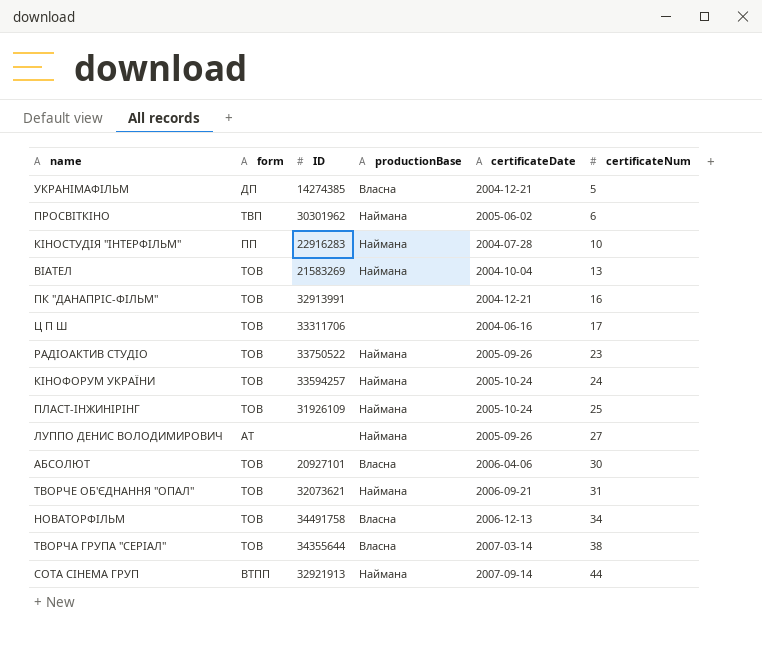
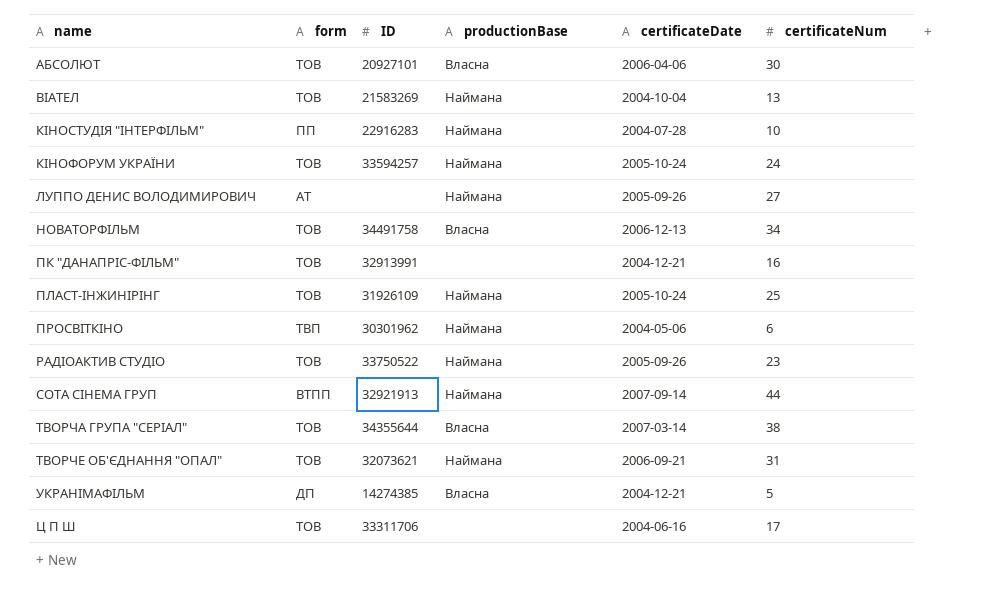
row order: certificateNum ascending -> name ascending
ПРОСВІТКІНО | certificateDate: 2005-06-02 -> 2004-05-06

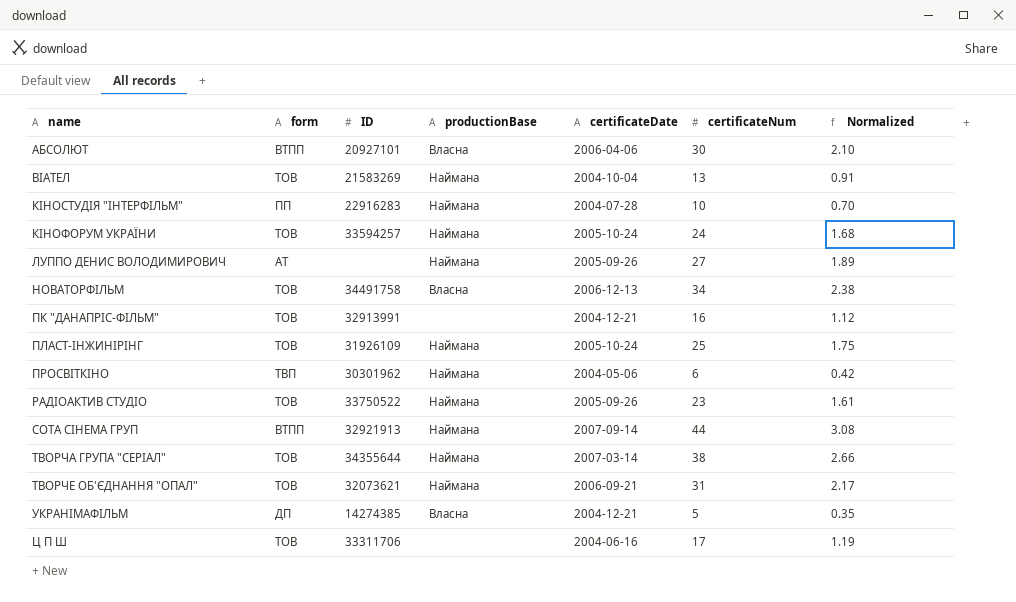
column Normalized | formula: none -> [certificateNum] * 0.07
АБСОЛЮТ | form: ТОВ -> ВТПП
ТВОРЧА ГРУПА "СЕРІАЛ" | productionBase: Власна -> Наймана

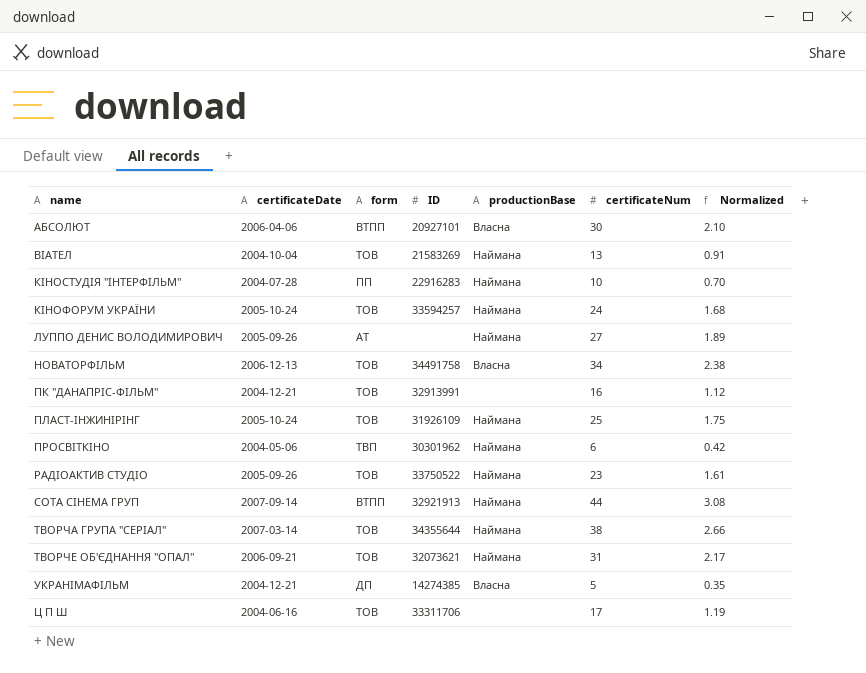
column certificateDate | position: 5 -> 2

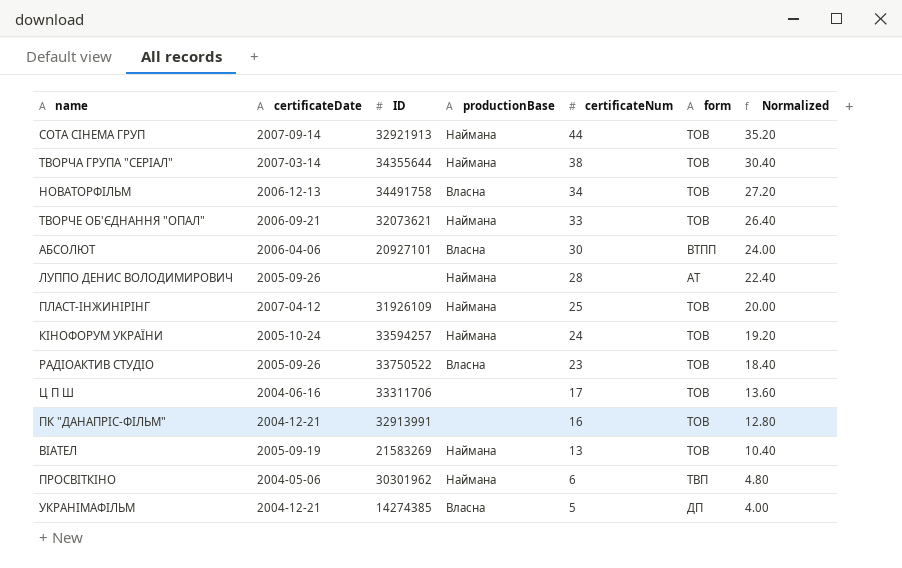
row order: name ascending -> certificateNum descending
column form | position: 3 -> 6
column Normalized | formula: [certificateNum] * 0.07 -> [certificateNum] * 0.8
row КІНОСТУДІЯ "ІНТЕРФІЛЬМ": 2004-07-28 | ПП | 22916283 | Наймана | 10 | 0.70 -> none
СОТА СІНЕМА ГРУП | form: ВТПП -> ТОВ
ТВОРЧЕ ОБ'ЄДНАННЯ "ОПАЛ" | certificateNum: 31 -> 33
ЛУППО ДЕНИС ВОЛОДИМИРОВИЧ | certificateNum: 27 -> 28
ПЛАСТ-ІНЖИНІРІНГ | certificateDate: 2005-10-24 -> 2007-04-12
РАДІОАКТИВ СТУДІО | productionBase: Наймана -> Власна
ВІАТЕЛ | certificateDate: 2004-10-04 -> 2005-09-19

